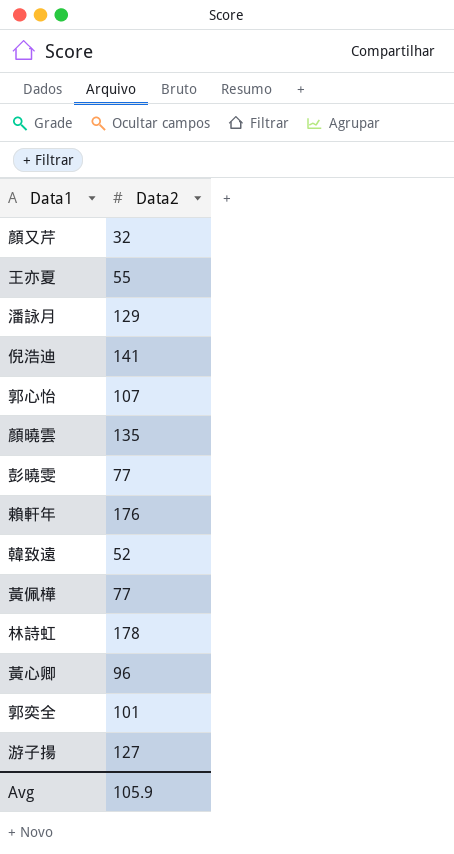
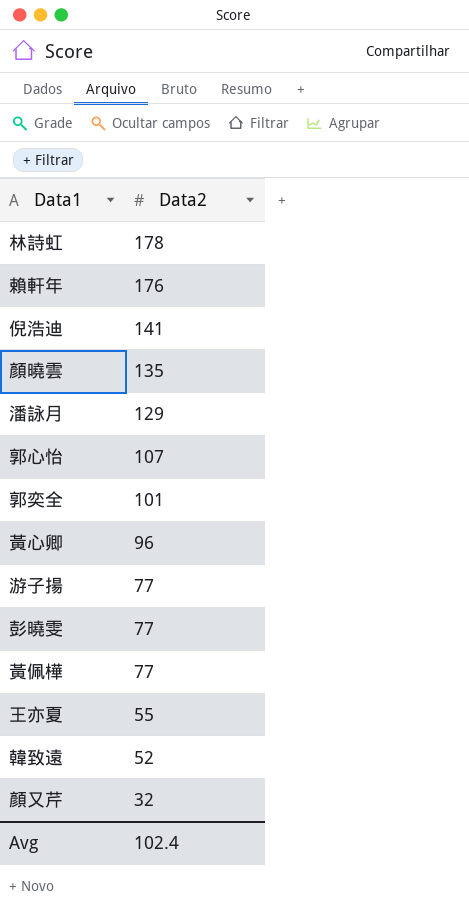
row order: none -> Data2 descending
游子揚 | Data2: 127 -> 77
Avg | Data2: 105.9 -> 102.4

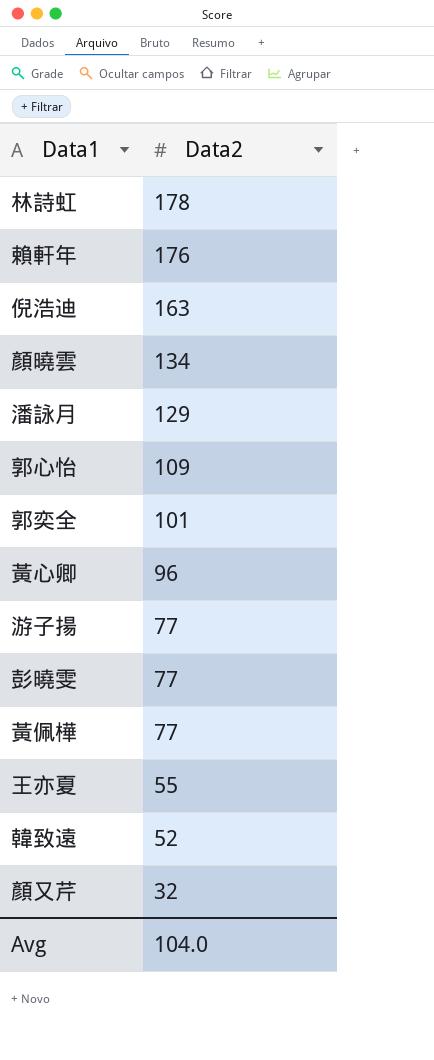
倪浩迪 | Data2: 141 -> 163
顏曉雲 | Data2: 135 -> 134
郭心怡 | Data2: 107 -> 109
Avg | Data2: 102.4 -> 104.0

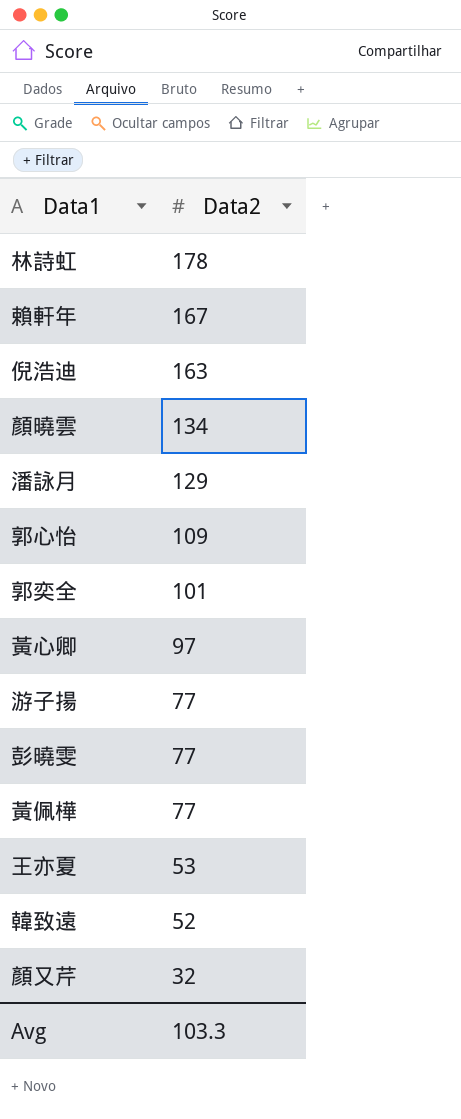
賴軒年 | Data2: 176 -> 167
黃心卿 | Data2: 96 -> 97
王亦夏 | Data2: 55 -> 53
Avg | Data2: 104.0 -> 103.3

